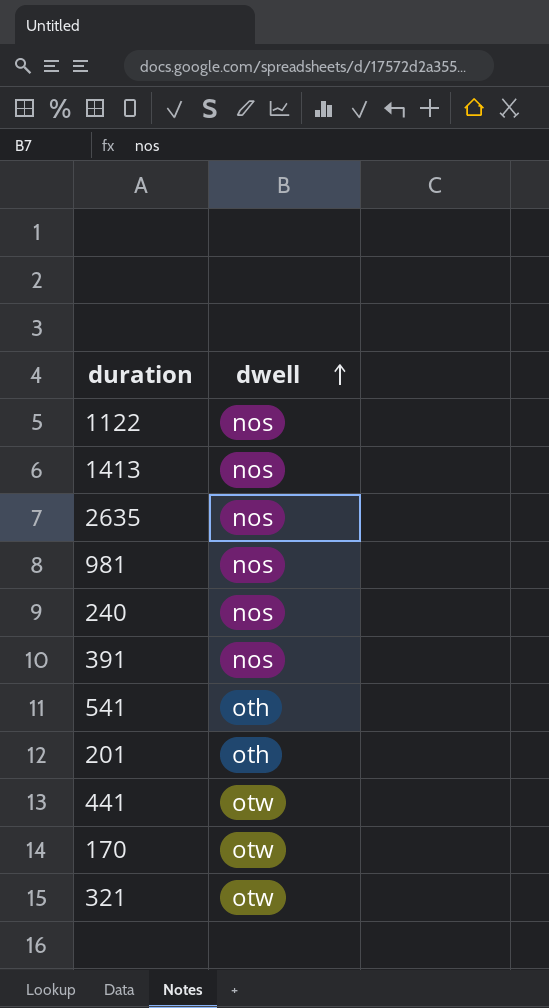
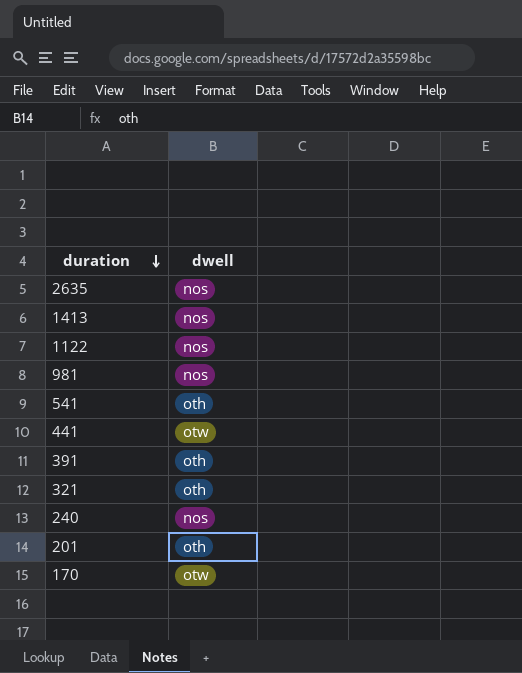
row order: dwell ascending -> duration descending
391 | dwell: nos -> oth
321 | dwell: otw -> oth

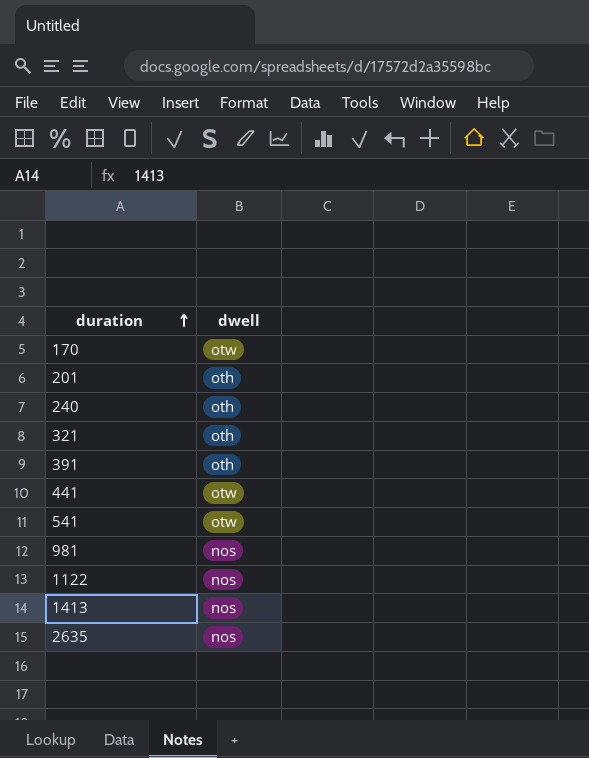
row order: duration descending -> duration ascending
240 | dwell: nos -> oth
541 | dwell: oth -> otw

